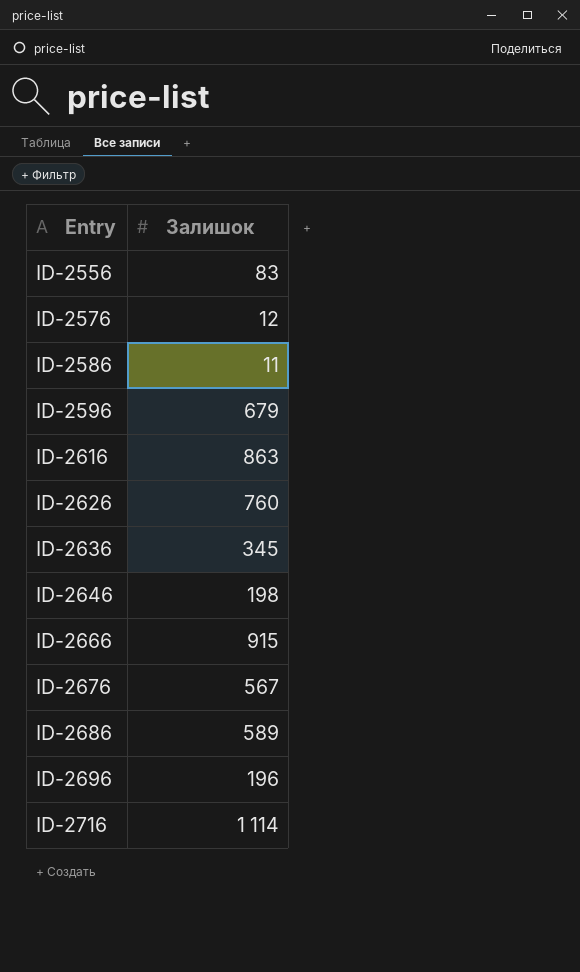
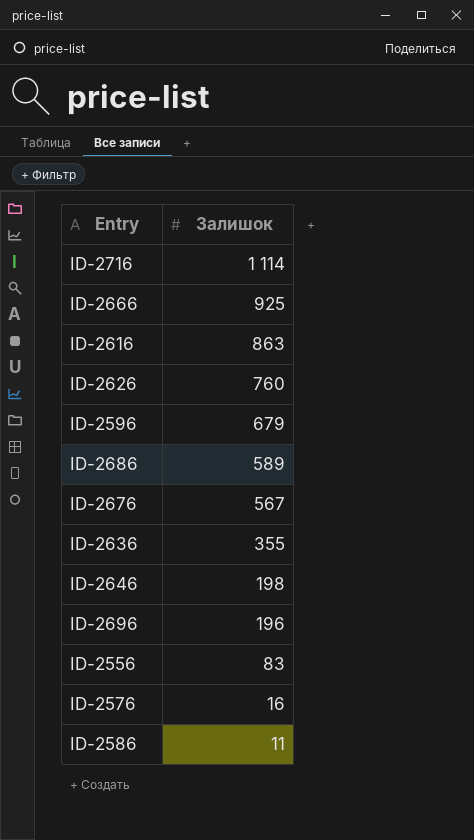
row order: Entry ascending -> Залишок descending
ID-2666 | Залишок: 915 -> 925
ID-2636 | Залишок: 345 -> 355
ID-2576 | Залишок: 12 -> 16

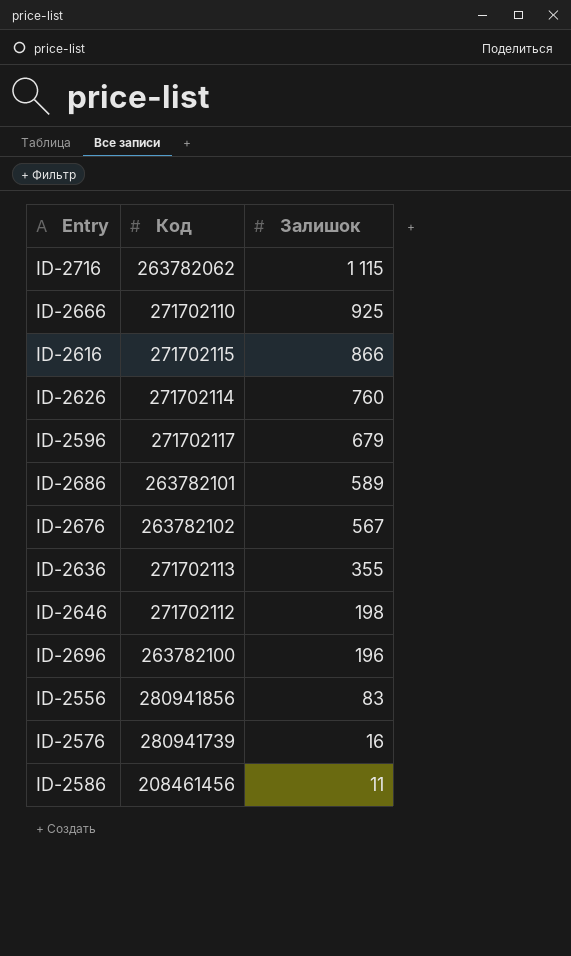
column Код | position: none -> 2
ID-2716 | Залишок: 1 114 -> 1 115
ID-2616 | Залишок: 863 -> 866

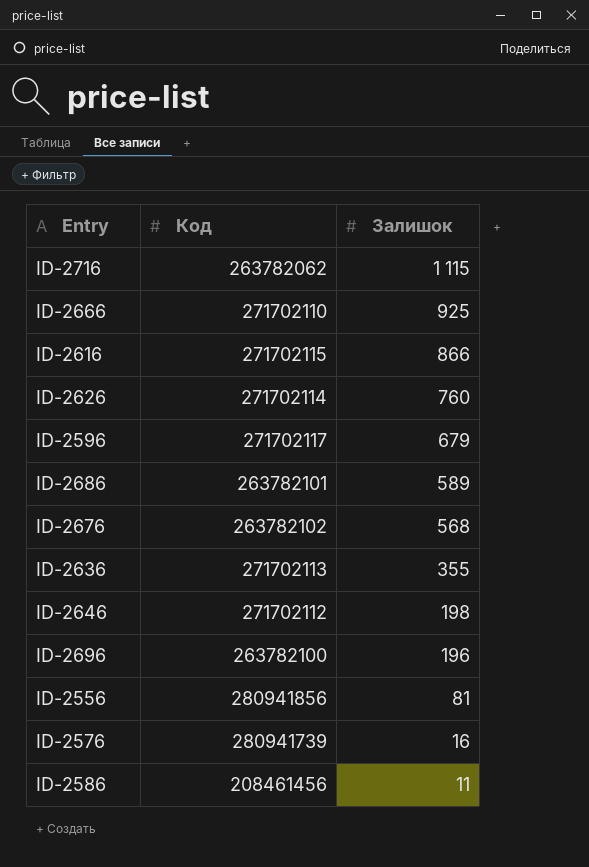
ID-2676 | Залишок: 567 -> 568
ID-2556 | Залишок: 83 -> 81

